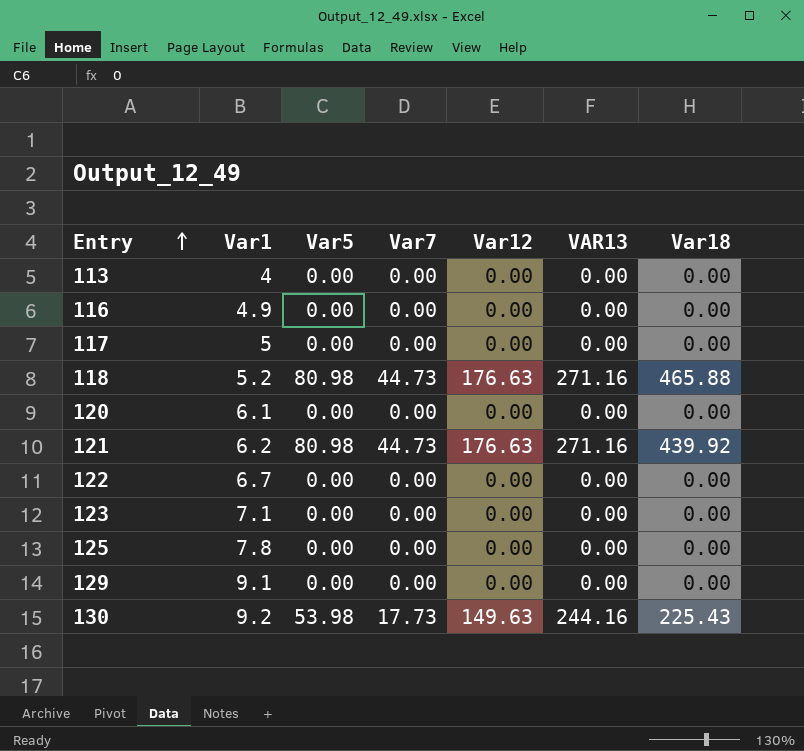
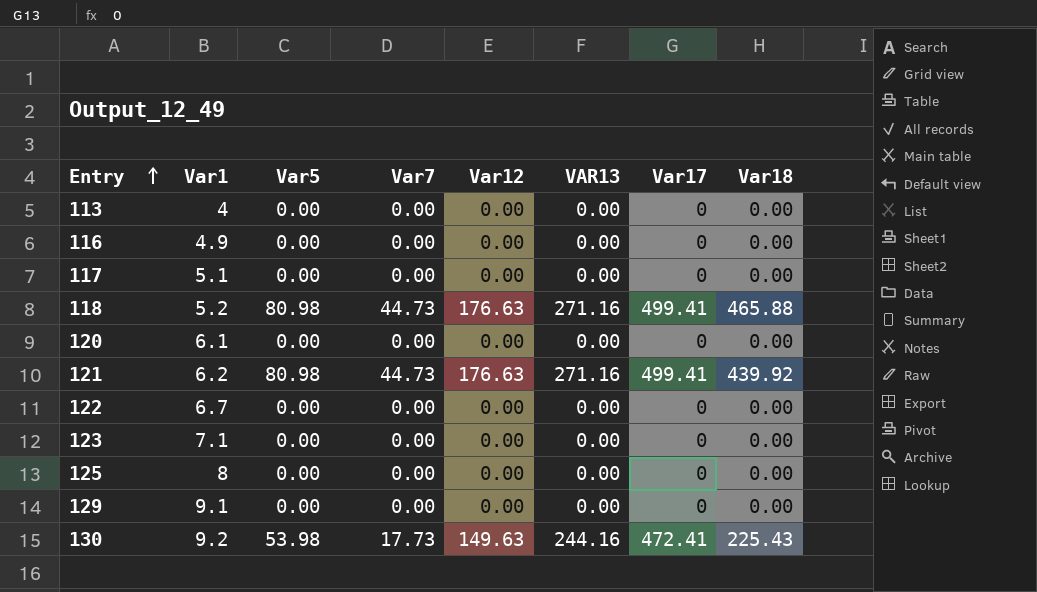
column Var17 | position: none -> 7
117 | Var1: 5 -> 5.1
125 | Var1: 7.8 -> 8

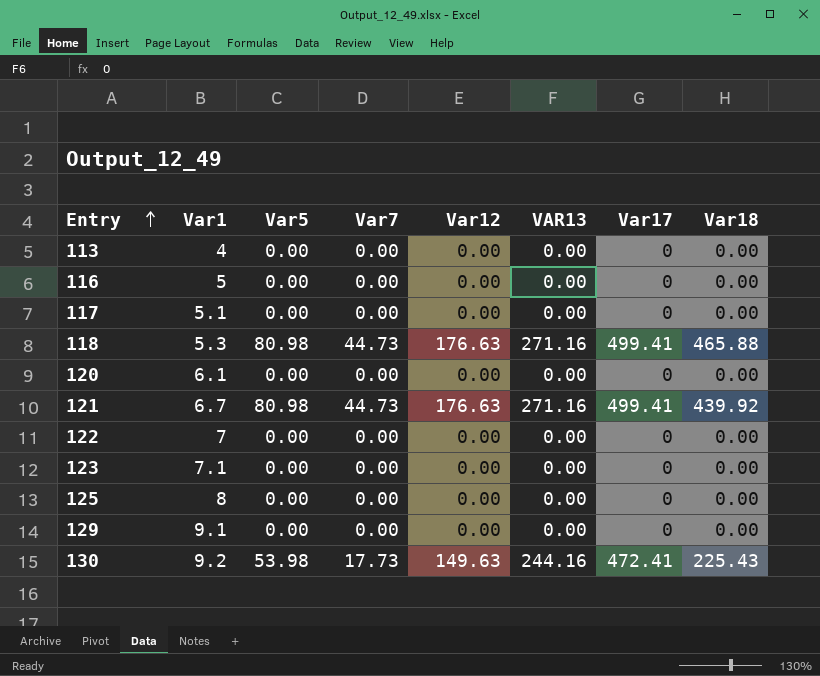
116 | Var1: 4.9 -> 5
118 | Var1: 5.2 -> 5.3
121 | Var1: 6.2 -> 6.7
122 | Var1: 6.7 -> 7

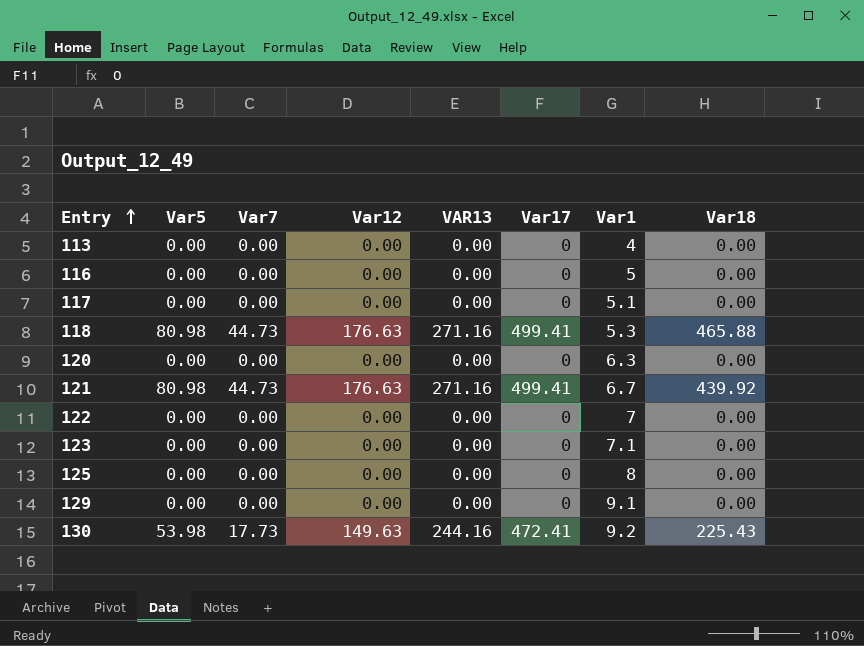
column Var1 | position: 2 -> 7
120 | Var1: 6.1 -> 6.3

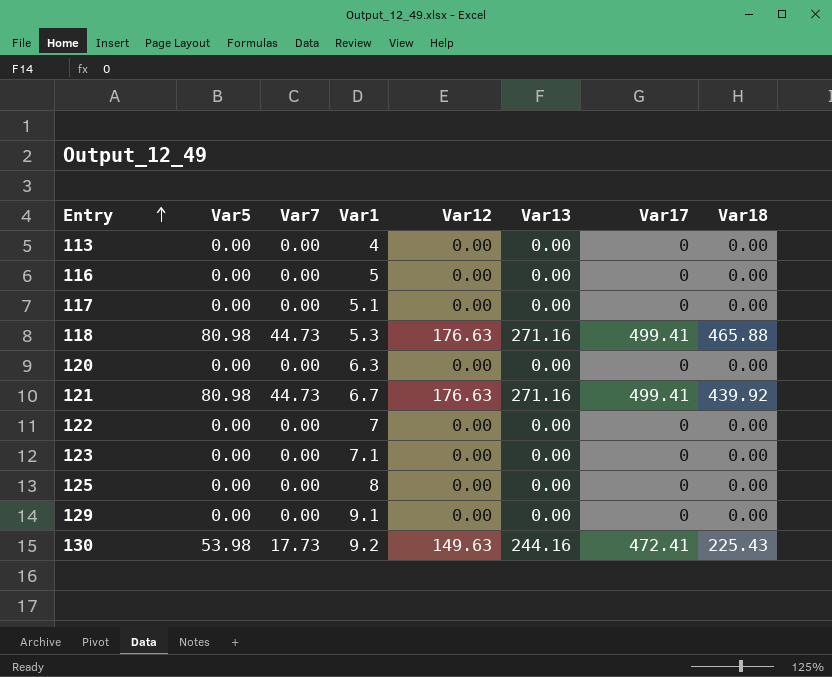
column Var1 | position: 7 -> 4
column name: VAR13 -> Var13

